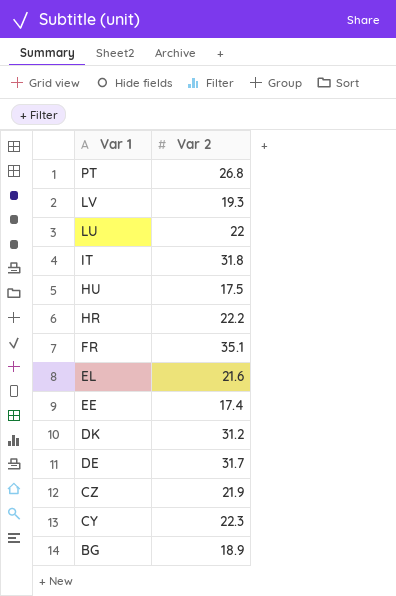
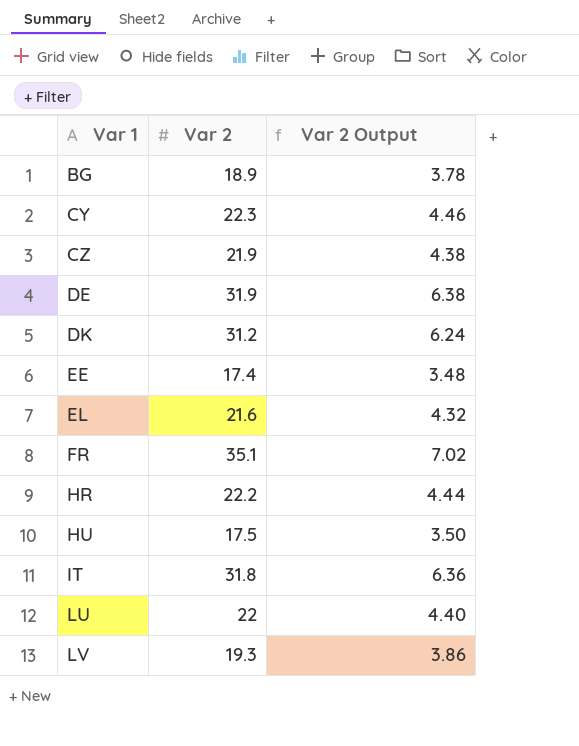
row order: Var 1 descending -> Var 1 ascending
column Var 2 Output | formula: none -> [Var 2] * 0.2
row PT: 26.8 -> none
DE | Var 2: 31.7 -> 31.9

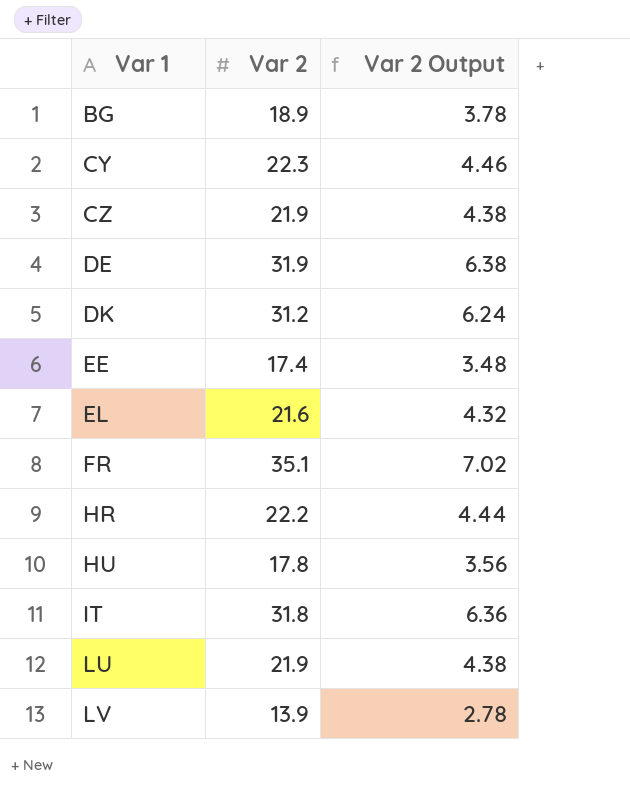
HU | Var 2: 17.5 -> 17.8
HU | Var 2 Output: 3.50 -> 3.56
LU | Var 2: 22 -> 21.9
LU | Var 2 Output: 4.40 -> 4.38
LV | Var 2: 19.3 -> 13.9
LV | Var 2 Output: 3.86 -> 2.78

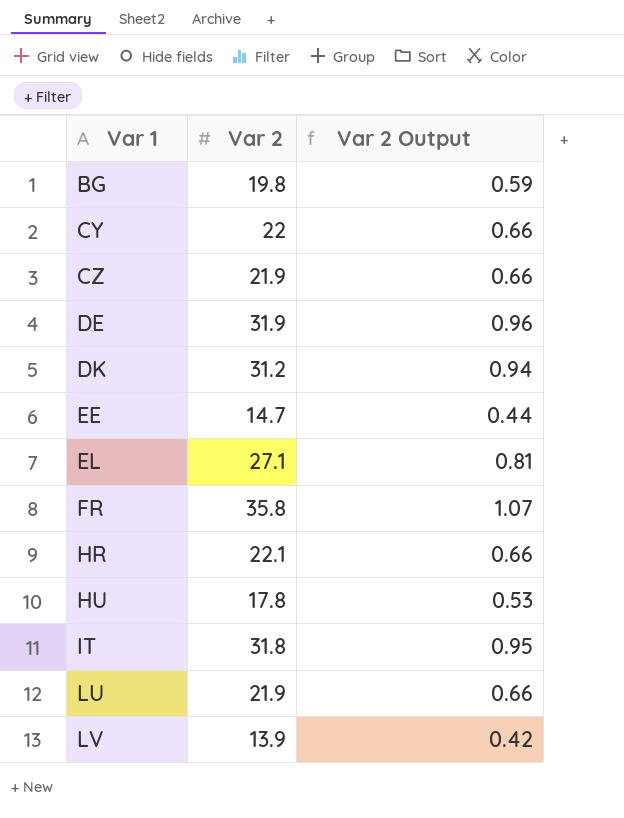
column Var 2 Output | formula: [Var 2] * 0.2 -> [Var 2] * 0.03
BG | Var 2: 18.9 -> 19.8
CY | Var 2: 22.3 -> 22
EE | Var 2: 17.4 -> 14.7
EL | Var 2: 21.6 -> 27.1
FR | Var 2: 35.1 -> 35.8
HR | Var 2: 22.2 -> 22.1

